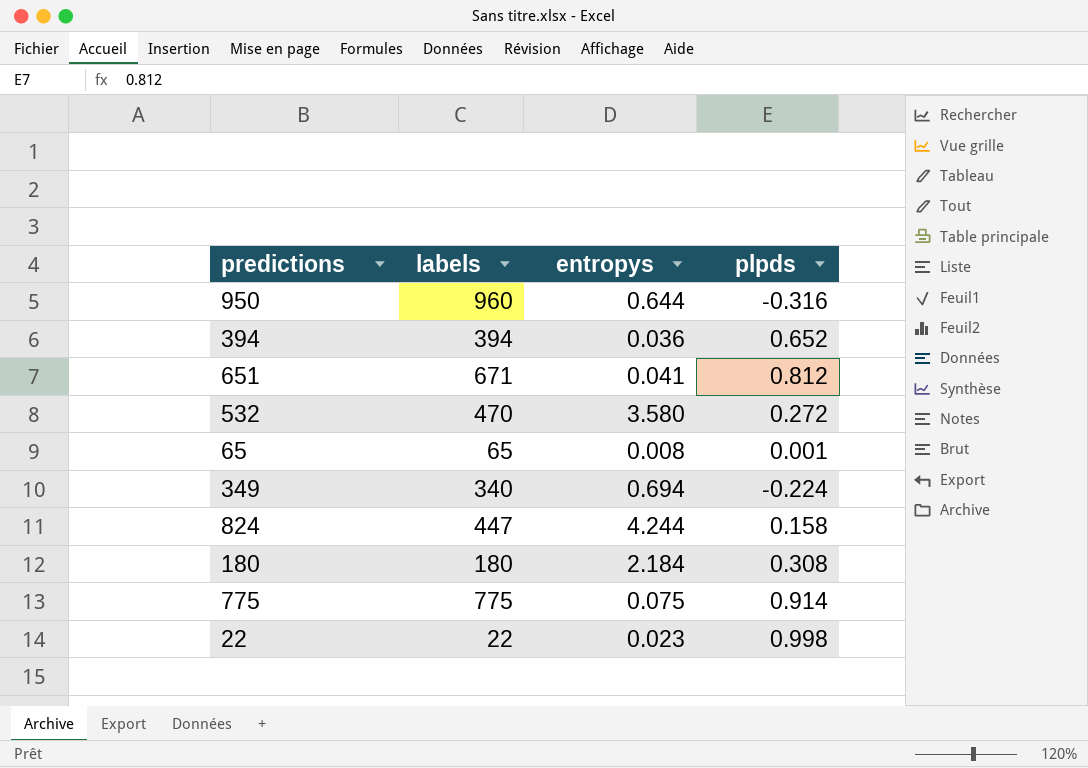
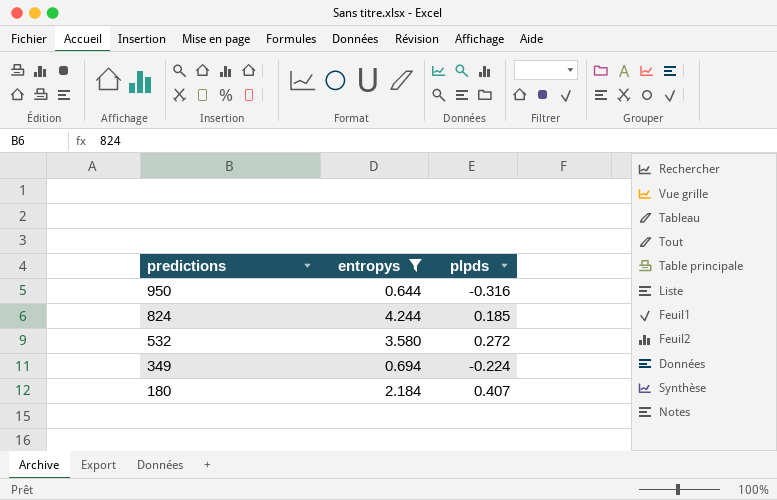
filter: none -> entropys >= 0.644
row order: none -> predictions descending
column labels | position: 2 -> none
824 | plpds: 0.158 -> 0.185
180 | plpds: 0.308 -> 0.407

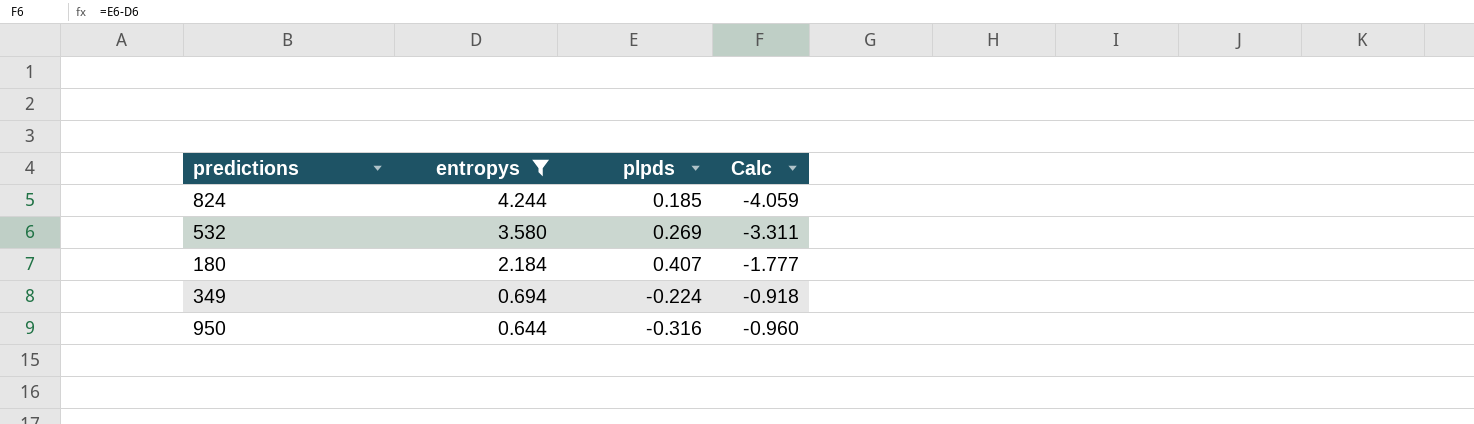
row order: predictions descending -> entropys descending
column Calc | formula: none -> [plpds] - [entropys]
532 | plpds: 0.272 -> 0.269

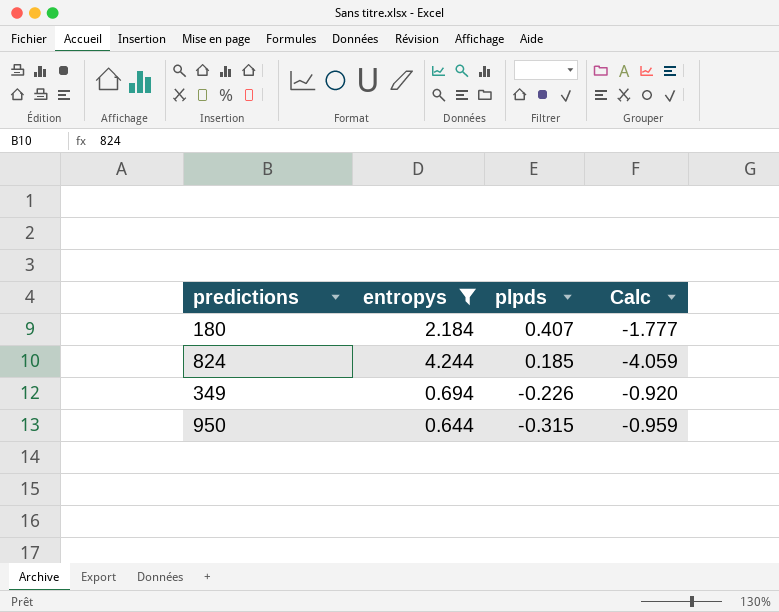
row order: entropys descending -> plpds descending
row 532: 3.580 | 0.269 | -3.311 -> none
349 | plpds: -0.224 -> -0.226
349 | Calc: -0.918 -> -0.920
950 | plpds: -0.316 -> -0.315
950 | Calc: -0.960 -> -0.959

